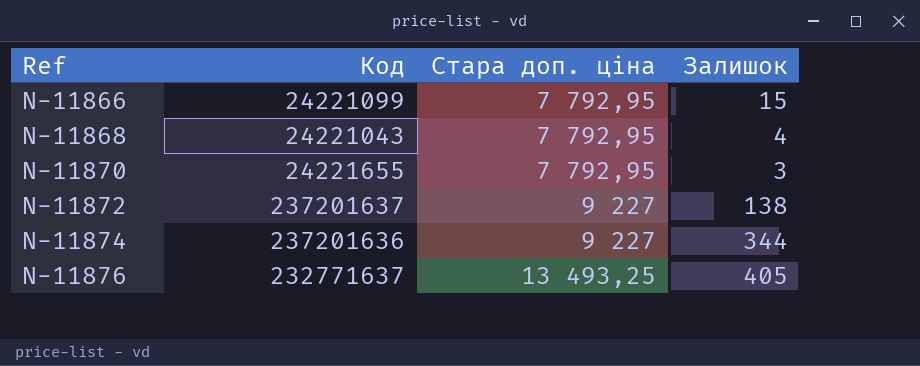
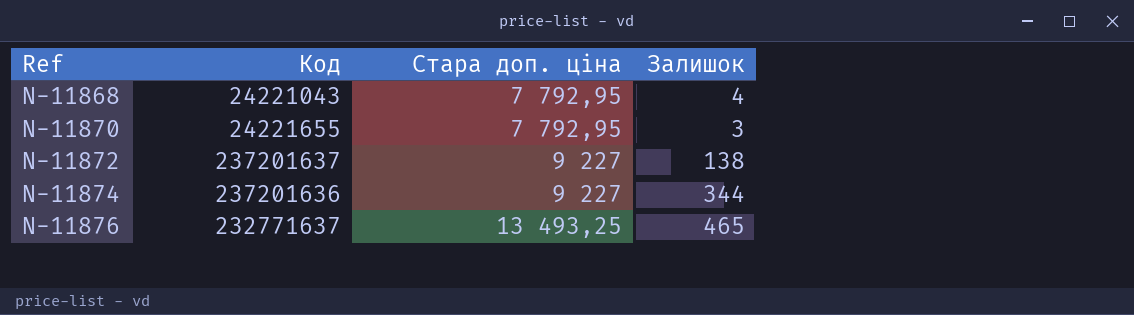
row N-11866: 24221099 | 7 792,95 | 15 -> none
N-11876 | Залишок: 405 -> 465

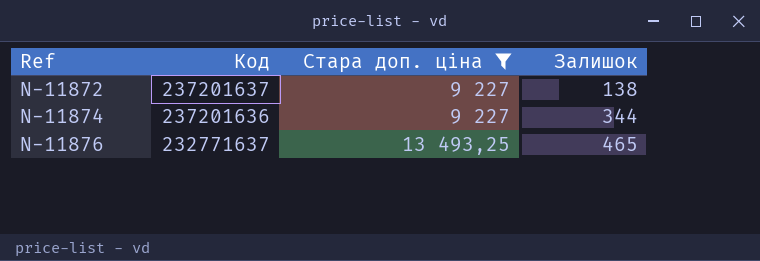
filter: none -> Стара доп. ціна != 7 792,95

